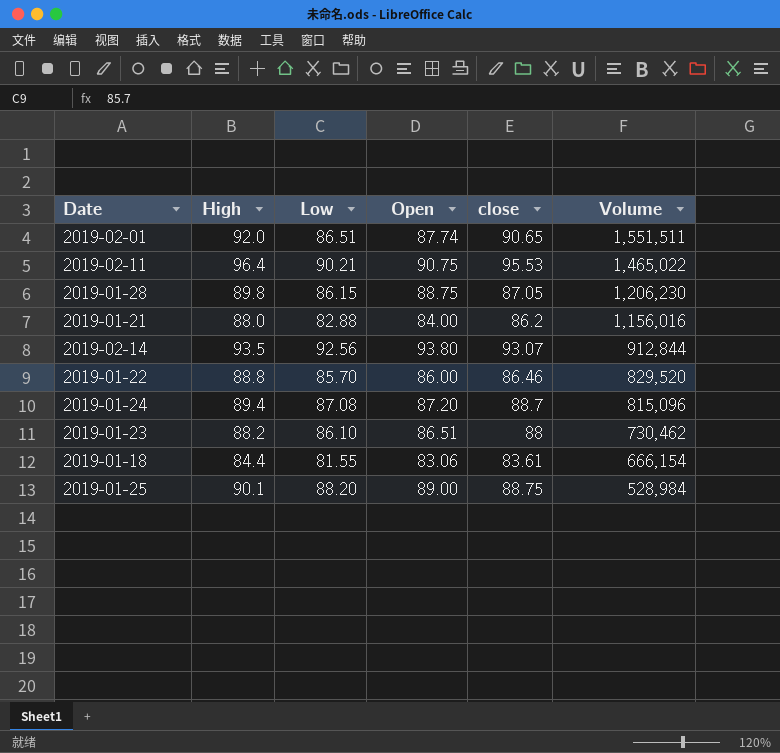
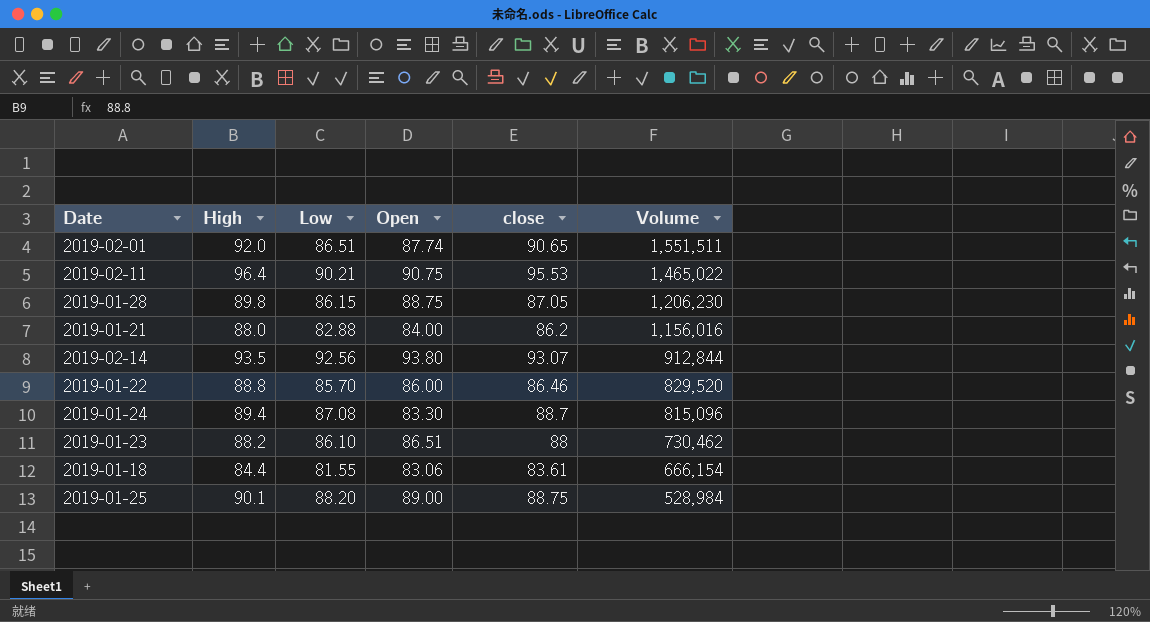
2019-01-24 | Open: 87.20 -> 83.30

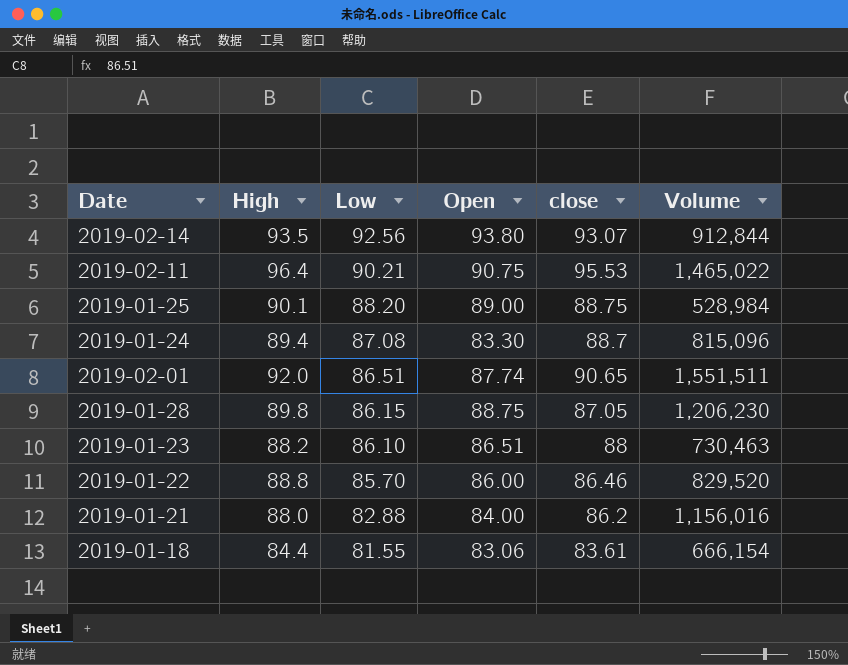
row order: Volume descending -> Low descending
2019-01-23 | Volume: 730,462 -> 730,463

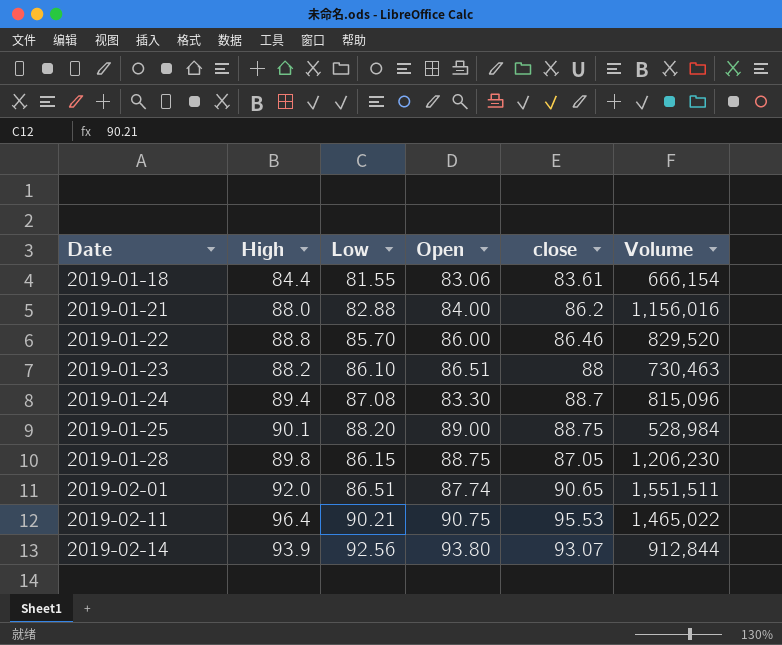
row order: Low descending -> Date ascending
2019-02-14 | High: 93.5 -> 93.9

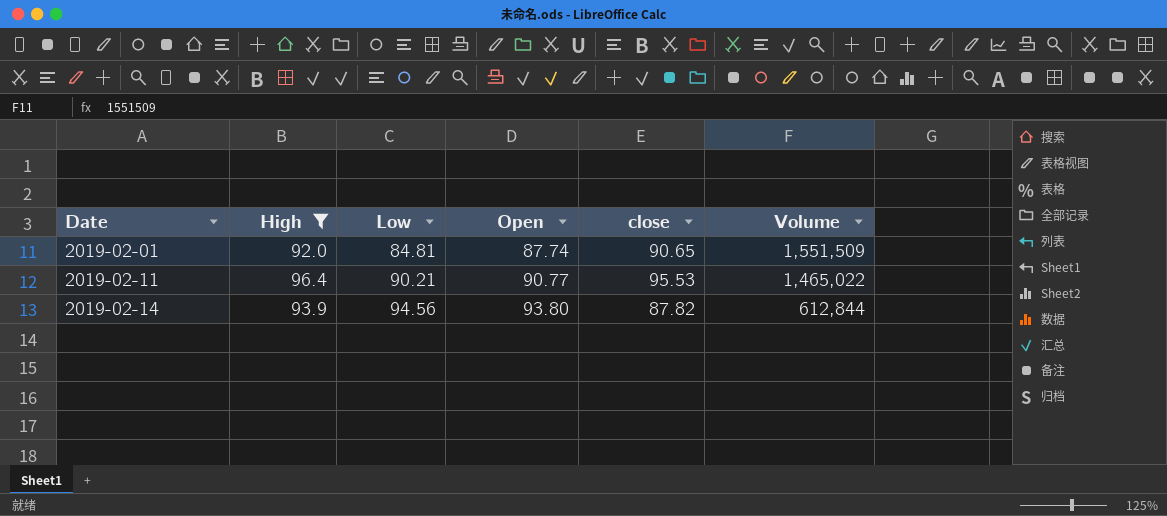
filter: none -> High >= 92.0
2019-02-01 | Low: 86.51 -> 84.81
2019-02-01 | Volume: 1,551,511 -> 1,551,509
2019-02-11 | Open: 90.75 -> 90.77
2019-02-14 | Low: 92.56 -> 94.56
2019-02-14 | close: 93.07 -> 87.82
2019-02-14 | Volume: 912,844 -> 612,844

